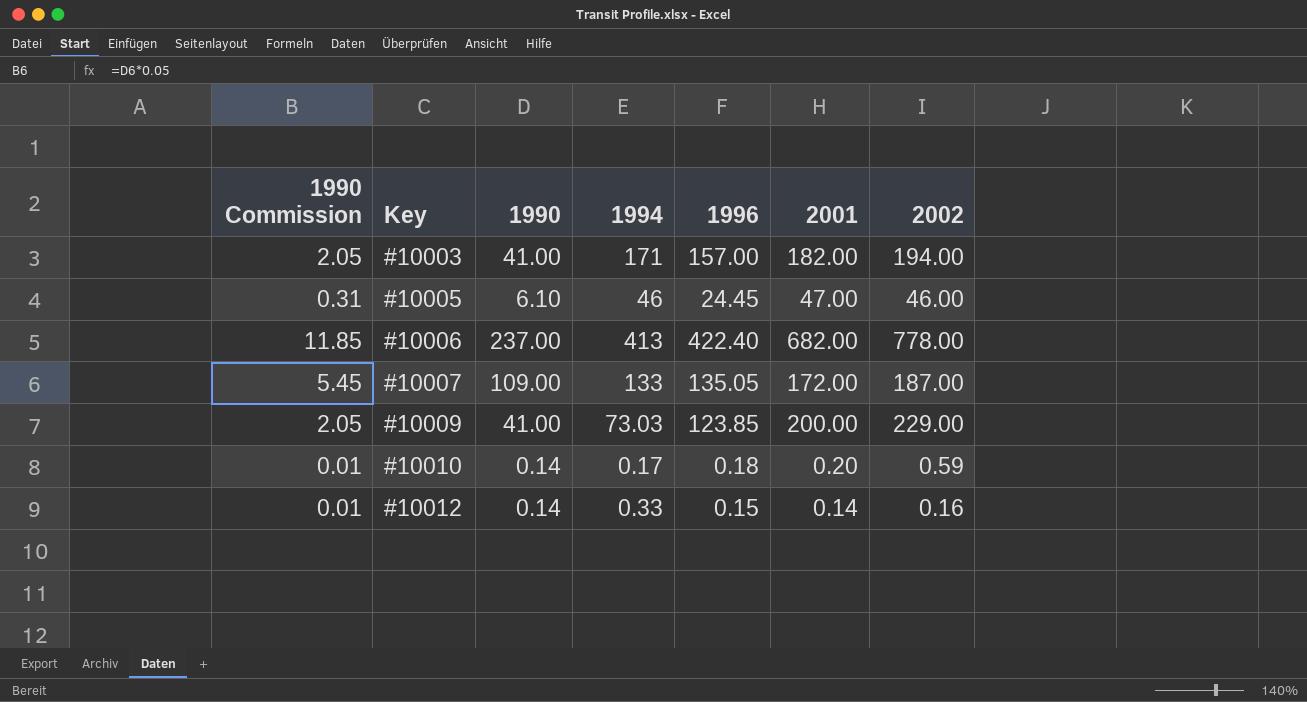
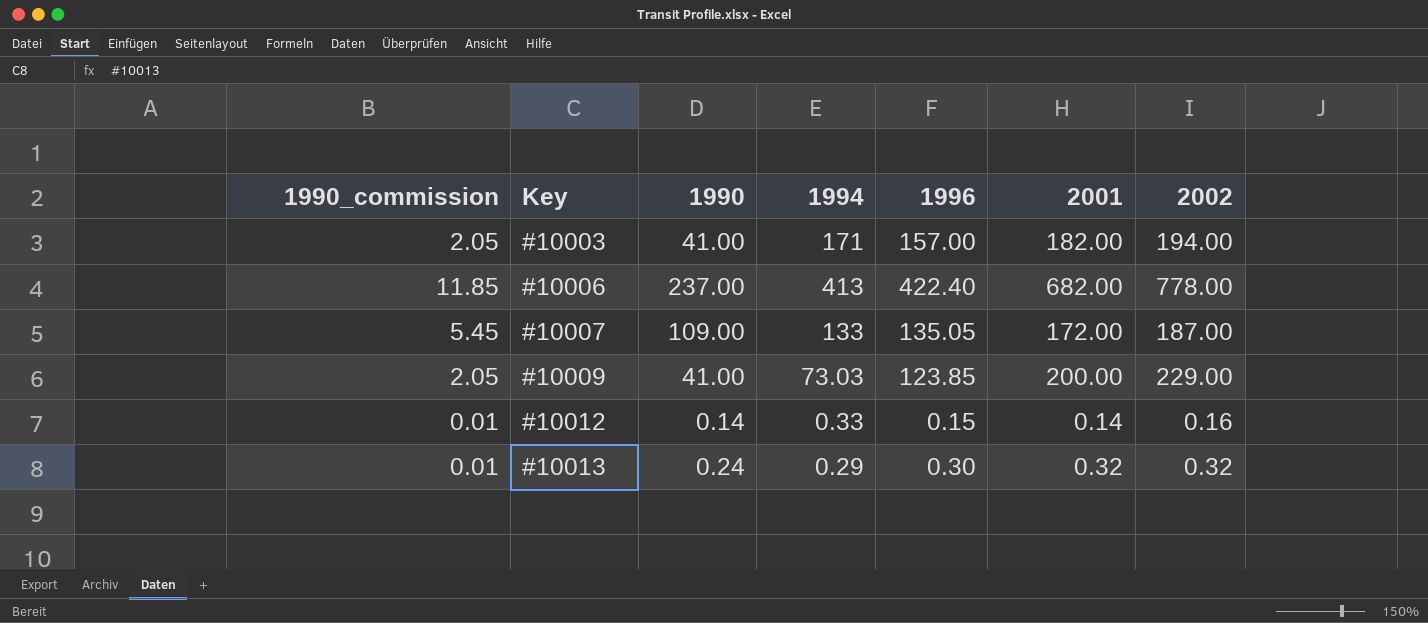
column name: 1990 Commission -> 1990_commission
row #10005: 0.31 | 6.10 | 46 | 24.45 | 47.00 | 46.00 -> none
row #10010: 0.01 | 0.14 | 0.17 | 0.18 | 0.20 | 0.59 -> none
row #10013: none -> 0.01 | 0.24 | 0.29 | 0.30 | 0.32 | 0.32

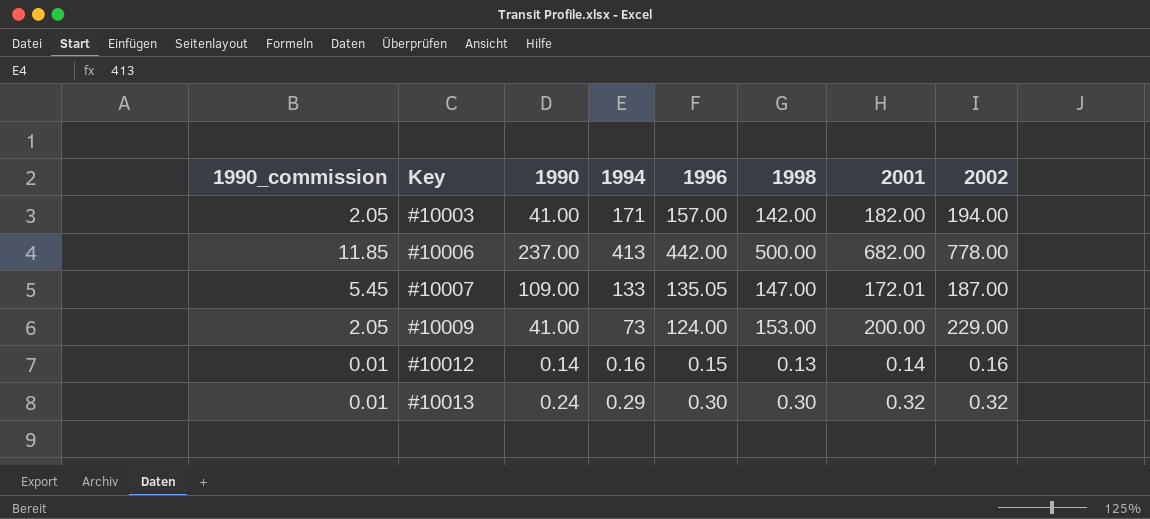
column 1998 | position: none -> 6
#10006 | 1996: 422.40 -> 442.00
#10007 | 2001: 172.00 -> 172.01
#10009 | 1994: 73.03 -> 73
#10009 | 1996: 123.85 -> 124.00
#10012 | 1994: 0.33 -> 0.16

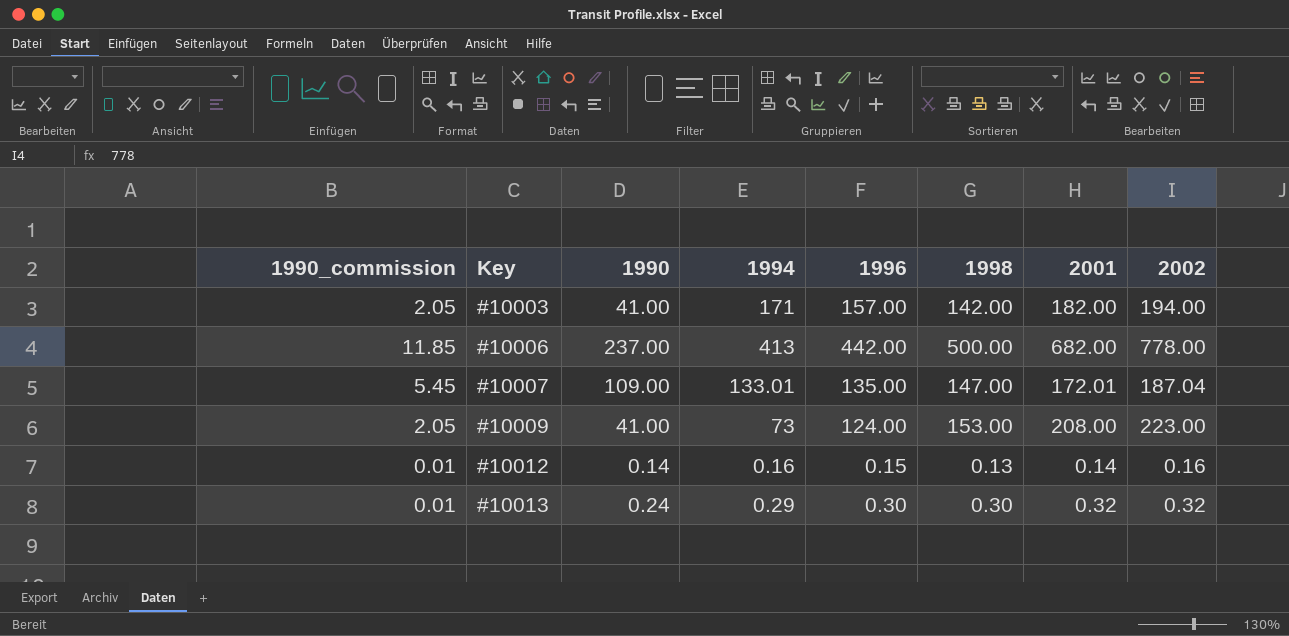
#10007 | 1994: 133 -> 133.01
#10007 | 1996: 135.05 -> 135.00
#10007 | 2002: 187.00 -> 187.04
#10009 | 2001: 200.00 -> 208.00
#10009 | 2002: 229.00 -> 223.00

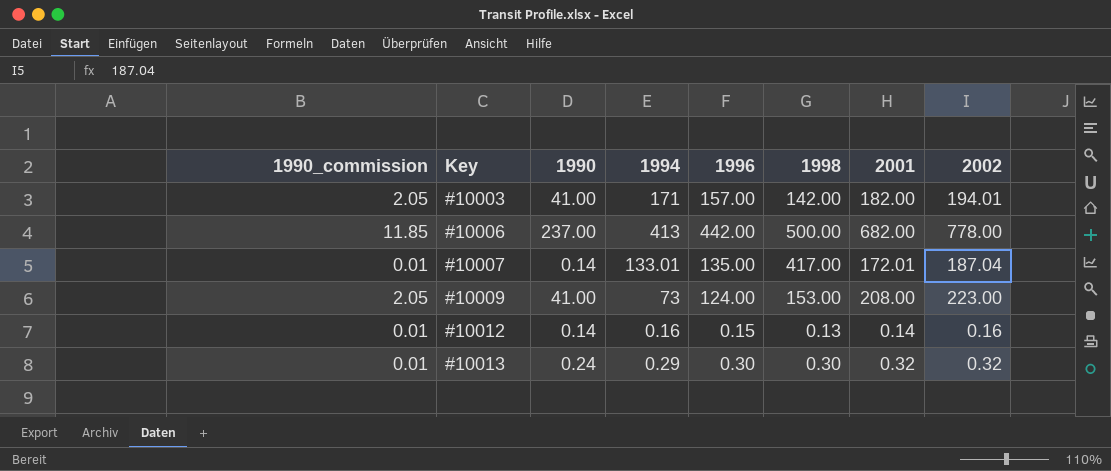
#10003 | 2002: 194.00 -> 194.01
#10007 | 1990_commission: 5.45 -> 0.01
#10007 | 1990: 109.00 -> 0.14
#10007 | 1998: 147.00 -> 417.00

